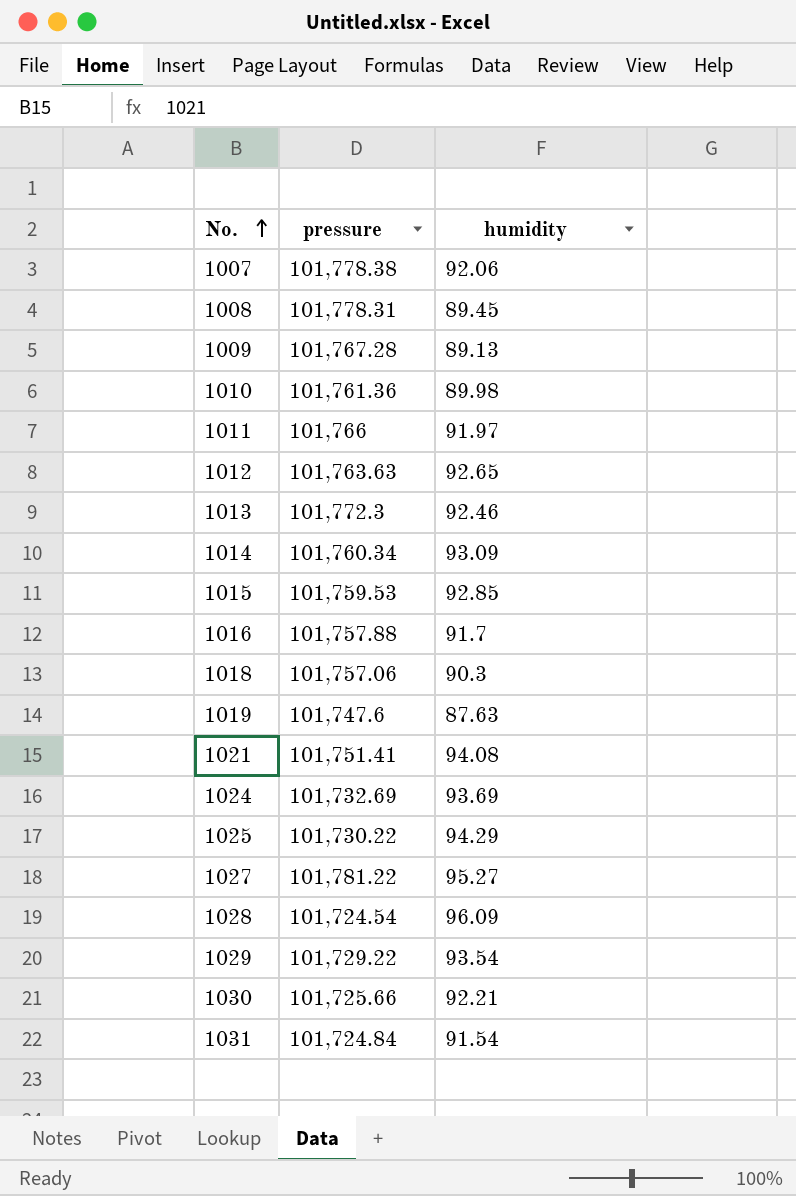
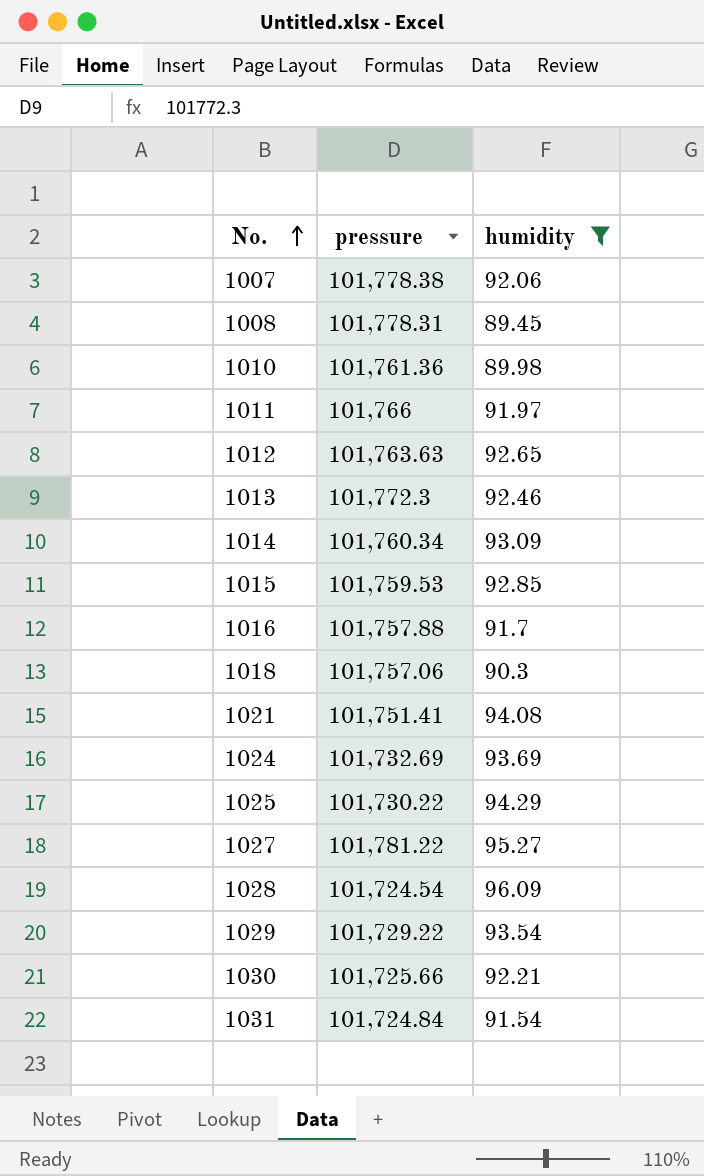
filter: none -> humidity >= 89.45

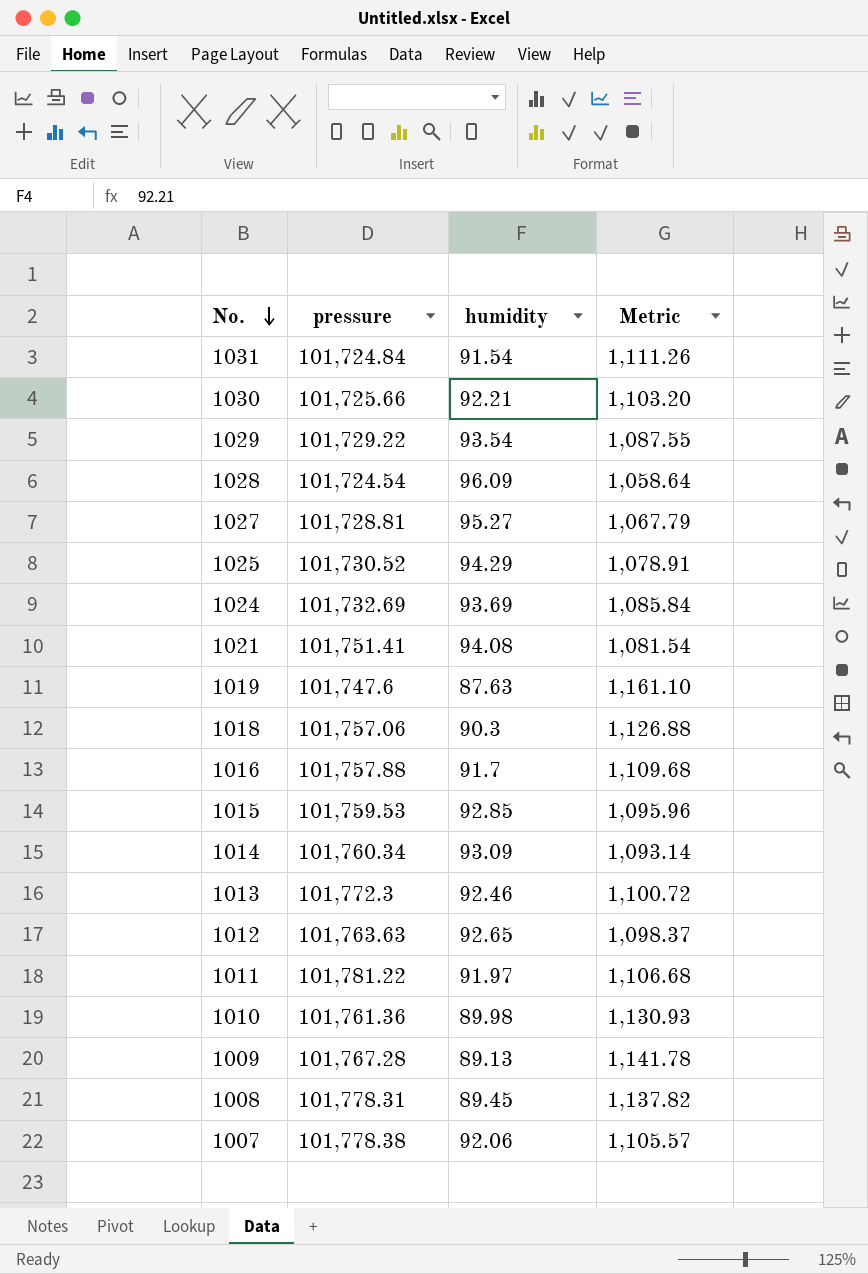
filter: humidity >= 89.45 -> none
row order: No. ascending -> No. descending
column Metric | formula: none -> [pressure] / [humidity]
1027 | pressure: 101,781.22 -> 101,728.81
1025 | pressure: 101,730.22 -> 101,730.52
1011 | pressure: 101,766 -> 101,781.22

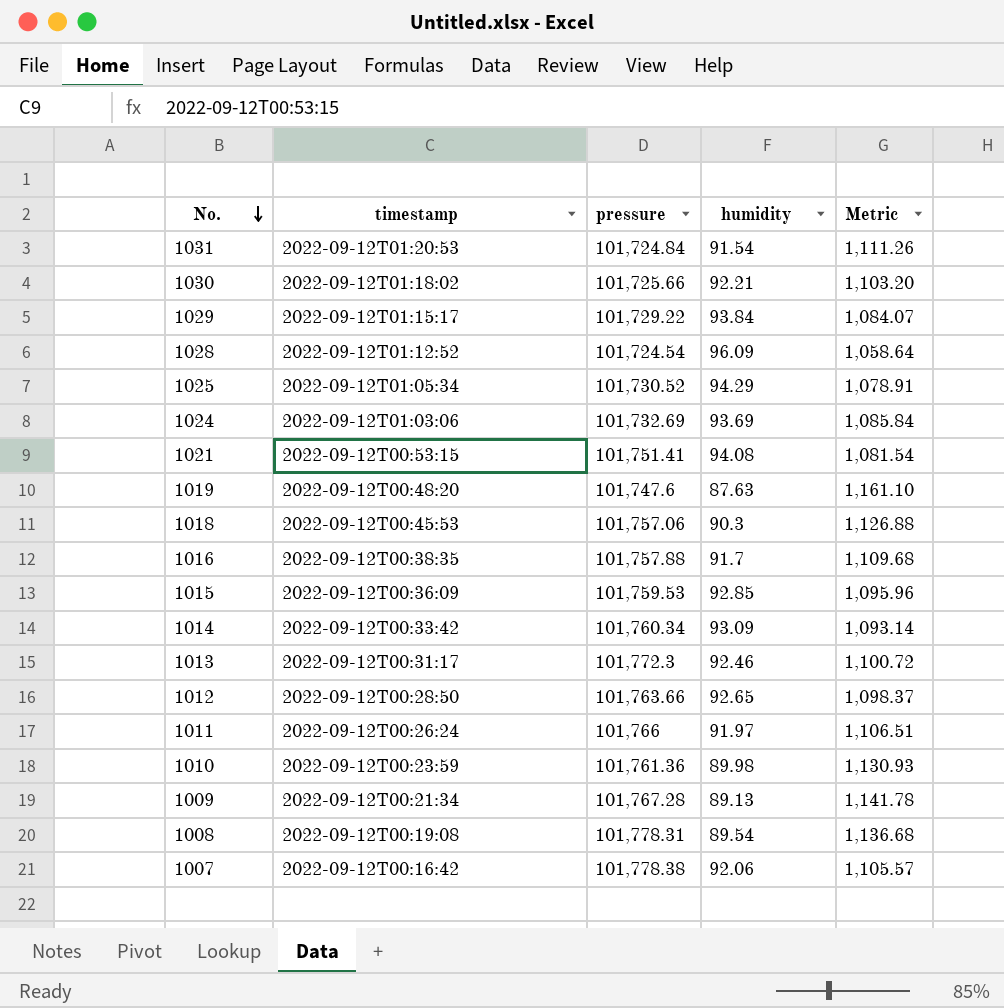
column timestamp | position: none -> 2
row 1027: 101,728.81 | 95.27 | 1,067.79 -> none
1029 | humidity: 93.54 -> 93.84
1029 | Metric: 1,087.55 -> 1,084.07
1012 | pressure: 101,763.63 -> 101,763.66
1011 | pressure: 101,781.22 -> 101,766
1011 | Metric: 1,106.68 -> 1,106.51
1008 | humidity: 89.45 -> 89.54
1008 | Metric: 1,137.82 -> 1,136.68

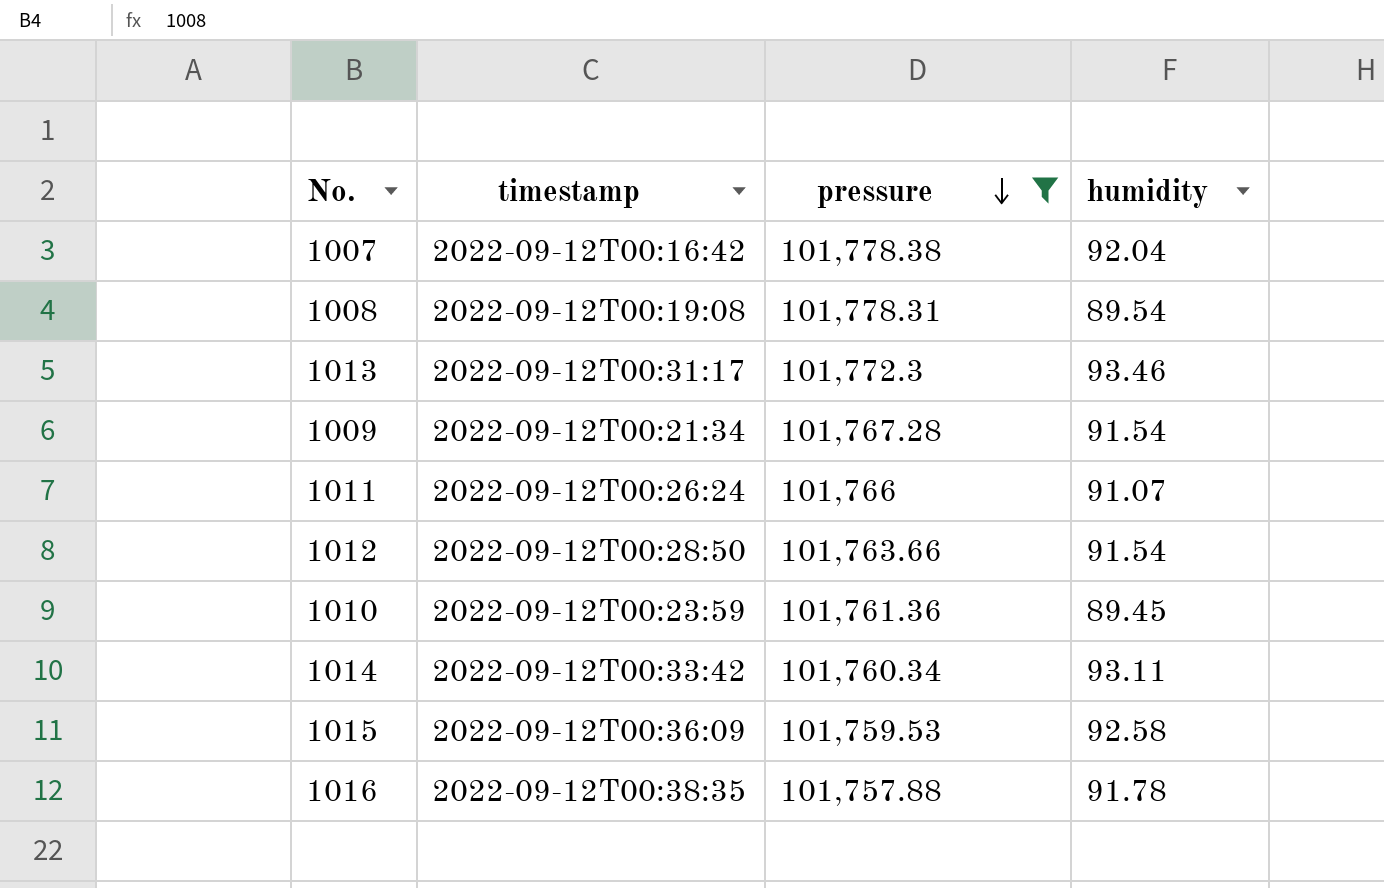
filter: none -> pressure >= 101,757.88
row order: No. descending -> pressure descending
column Metric | formula: [pressure] / [humidity] -> none
1007 | humidity: 92.06 -> 92.04
1013 | humidity: 92.46 -> 93.46
1009 | humidity: 89.13 -> 91.54
1011 | humidity: 91.97 -> 91.07
1012 | humidity: 92.65 -> 91.54
1010 | humidity: 89.98 -> 89.45
1014 | humidity: 93.09 -> 93.11
1015 | humidity: 92.85 -> 92.58
1016 | humidity: 91.7 -> 91.78

